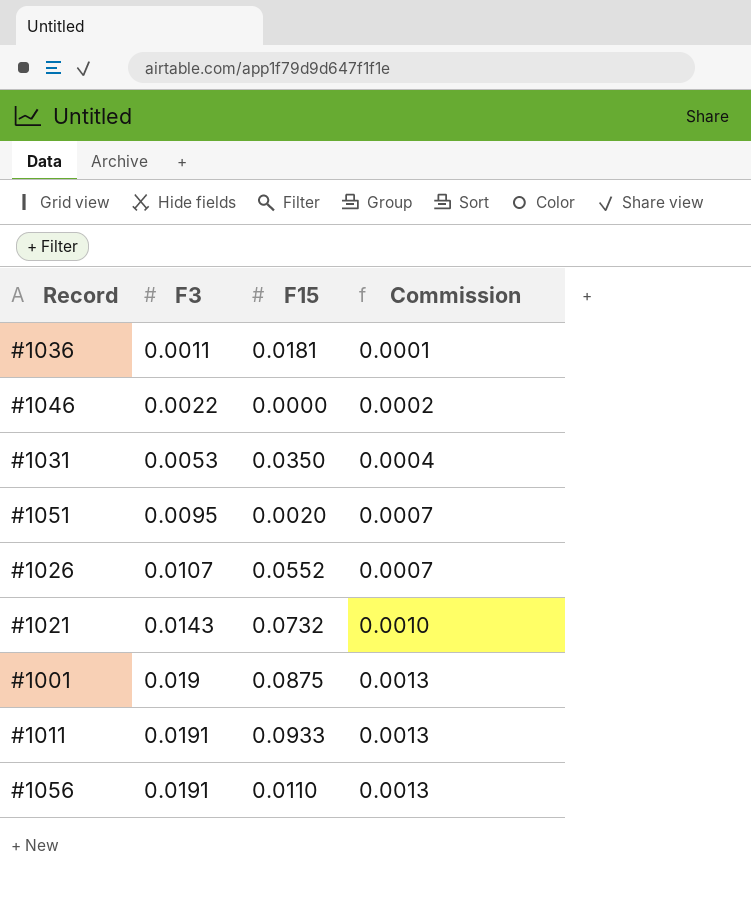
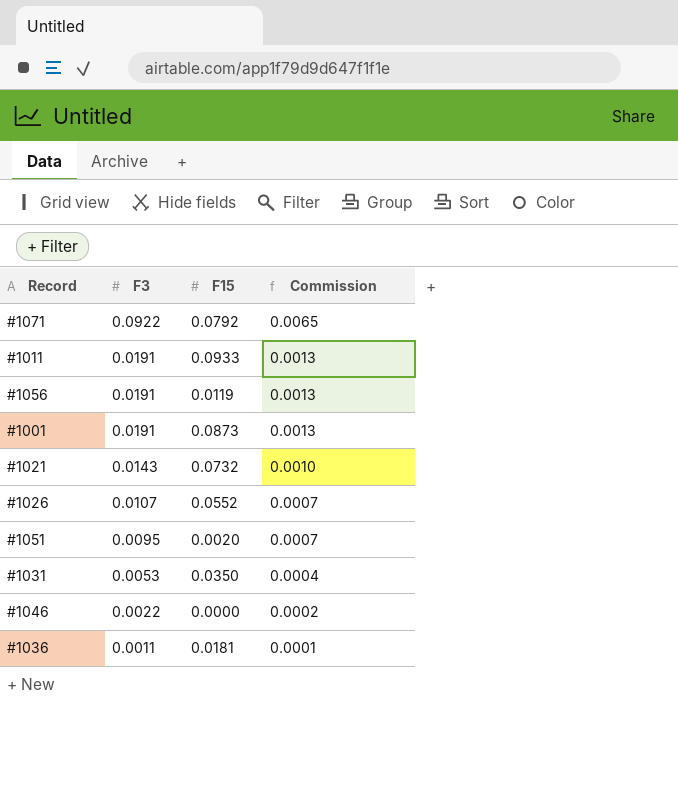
row order: F3 ascending -> F3 descending
row #1071: none -> 0.0922 | 0.0792 | 0.0065
#1056 | F15: 0.0110 -> 0.0119
#1001 | F3: 0.019 -> 0.0191
#1001 | F15: 0.0875 -> 0.0873

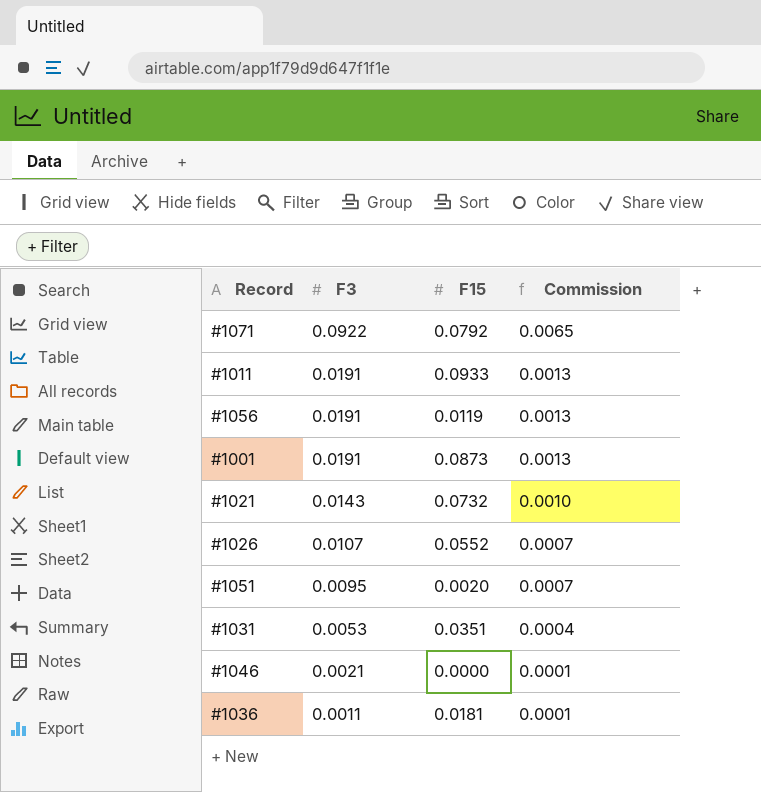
#1031 | F15: 0.0350 -> 0.0351
#1046 | F3: 0.0022 -> 0.0021
#1046 | Commission: 0.0002 -> 0.0001

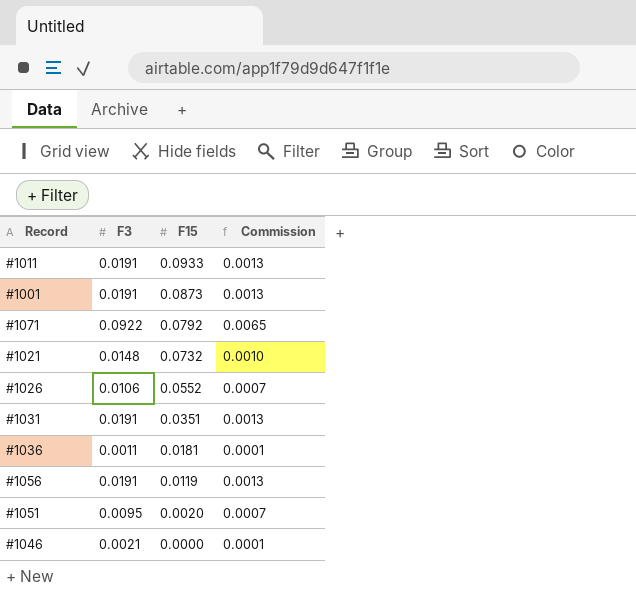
row order: F3 descending -> F15 descending
#1021 | F3: 0.0143 -> 0.0148
#1026 | F3: 0.0107 -> 0.0106
#1031 | F3: 0.0053 -> 0.0191
#1031 | Commission: 0.0004 -> 0.0013

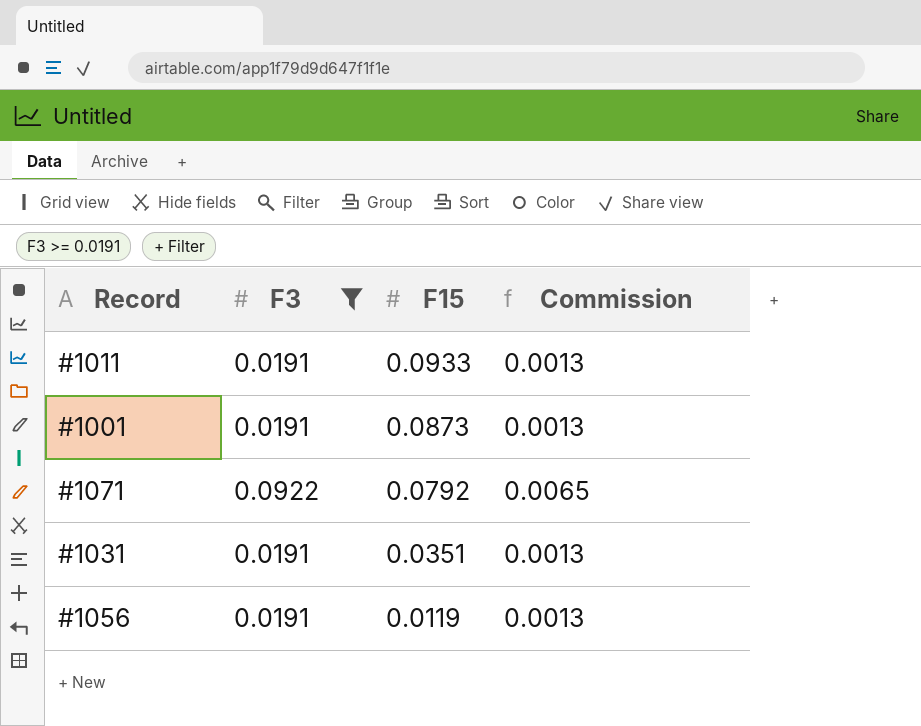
filter: none -> F3 >= 0.0191

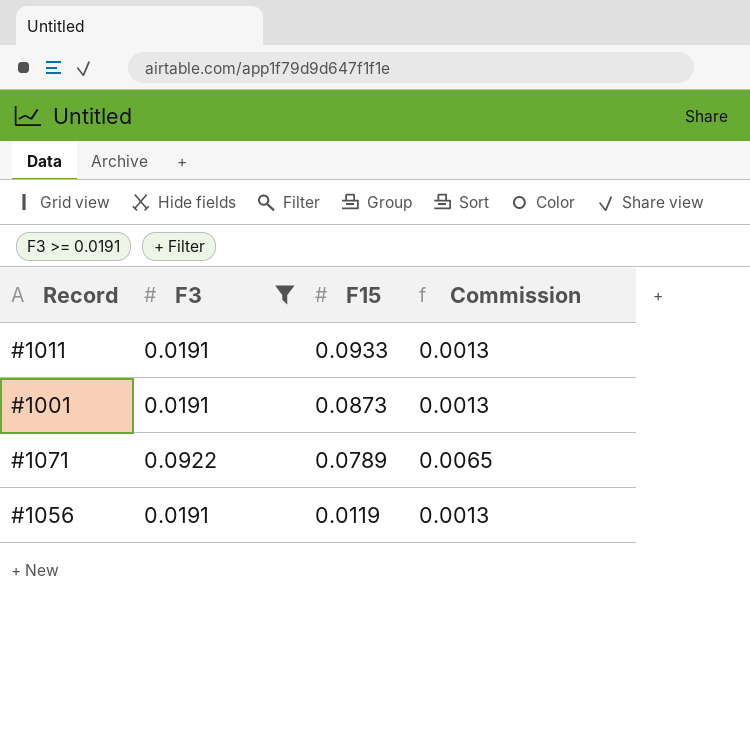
row #1031: 0.0191 | 0.0351 | 0.0013 -> none
#1071 | F15: 0.0792 -> 0.0789

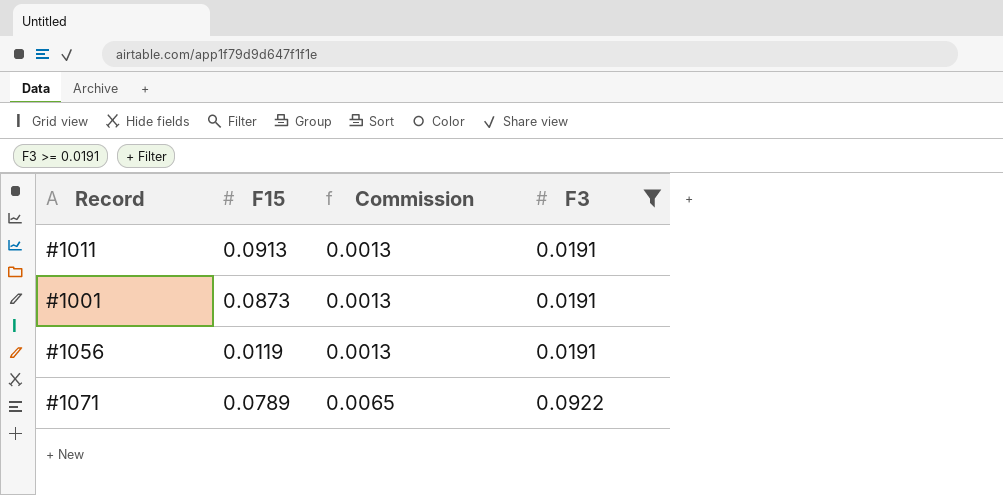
row order: F15 descending -> Commission ascending
column F3 | position: 2 -> 4
#1011 | F15: 0.0933 -> 0.0913

